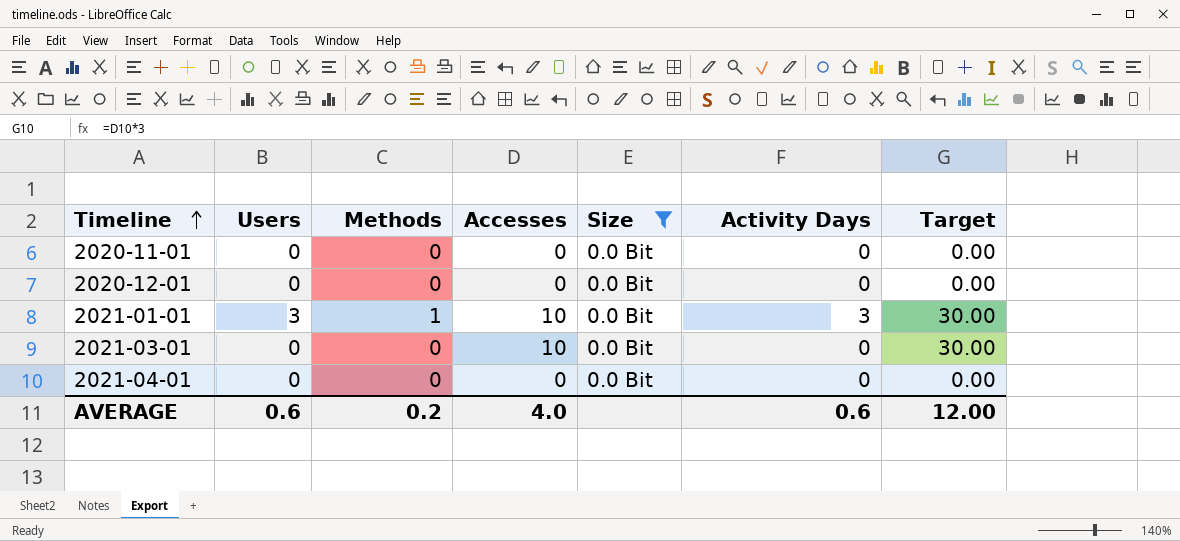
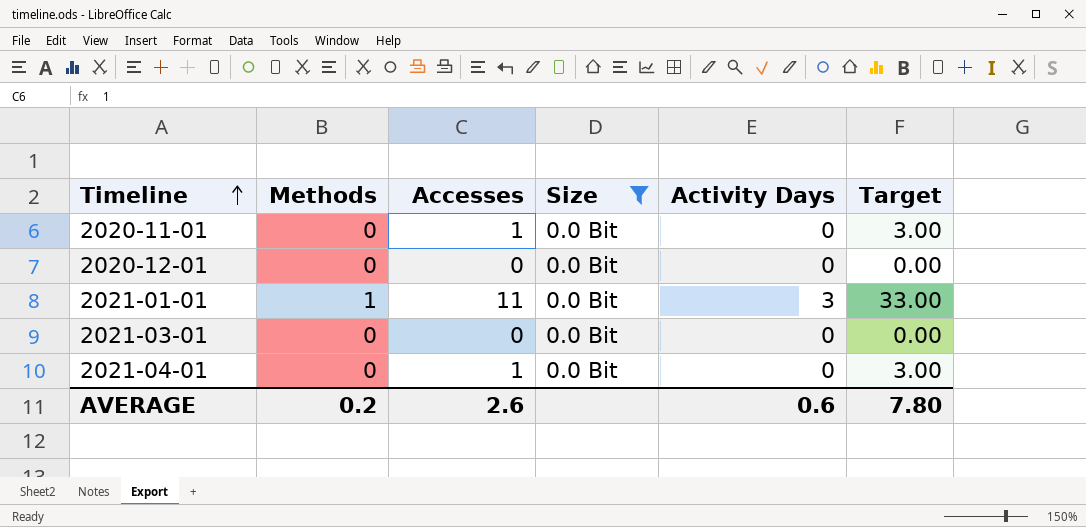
column Users | position: 2 -> none
2020-11-01 | Accesses: 0 -> 1
2020-11-01 | Target: 0.00 -> 3.00
2021-01-01 | Accesses: 10 -> 11
2021-01-01 | Target: 30.00 -> 33.00
2021-03-01 | Accesses: 10 -> 0
2021-03-01 | Target: 30.00 -> 0.00
2021-04-01 | Accesses: 0 -> 1
2021-04-01 | Target: 0.00 -> 3.00
AVERAGE | Accesses: 4.0 -> 2.6
AVERAGE | Target: 12.00 -> 7.80

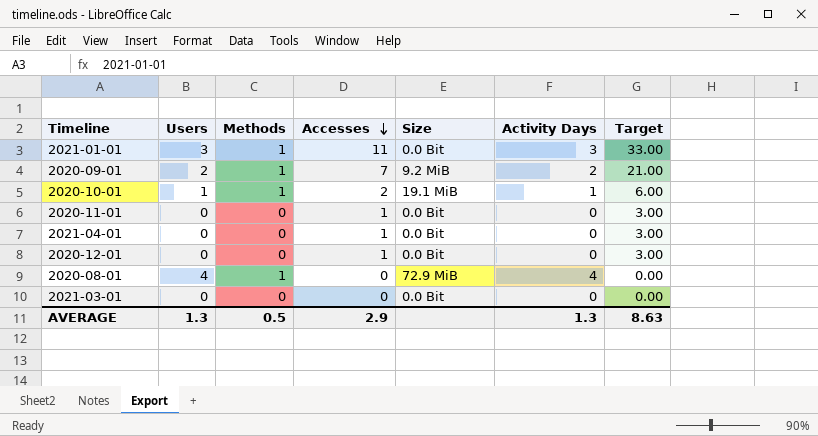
filter: Size = 0.0 Bit -> none
row order: Timeline ascending -> Accesses descending
column Users | position: none -> 2
2020-12-01 | Accesses: 0 -> 1
2020-12-01 | Target: 0.00 -> 3.00
AVERAGE | Methods: 0.2 -> 0.5
AVERAGE | Accesses: 2.6 -> 2.9
AVERAGE | Activity Days: 0.6 -> 1.3
AVERAGE | Target: 7.80 -> 8.63

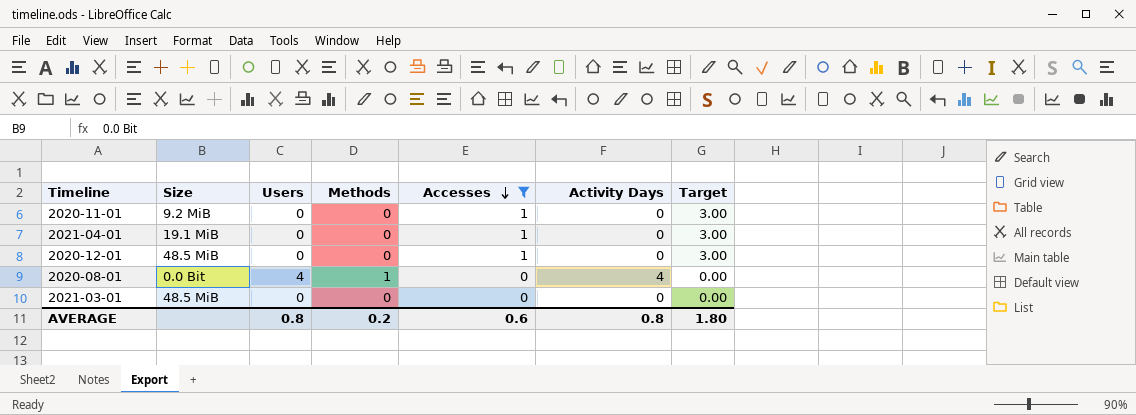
filter: none -> Accesses <= 1
column Size | position: 5 -> 2
2020-11-01 | Size: 0.0 Bit -> 9.2 MiB
2021-04-01 | Size: 0.0 Bit -> 19.1 MiB
2020-12-01 | Size: 0.0 Bit -> 48.5 MiB
2020-08-01 | Size: 72.9 MiB -> 0.0 Bit
2021-03-01 | Size: 0.0 Bit -> 48.5 MiB
AVERAGE | Users: 1.3 -> 0.8
AVERAGE | Methods: 0.5 -> 0.2
AVERAGE | Accesses: 2.9 -> 0.6
AVERAGE | Activity Days: 1.3 -> 0.8
AVERAGE | Target: 8.63 -> 1.80

